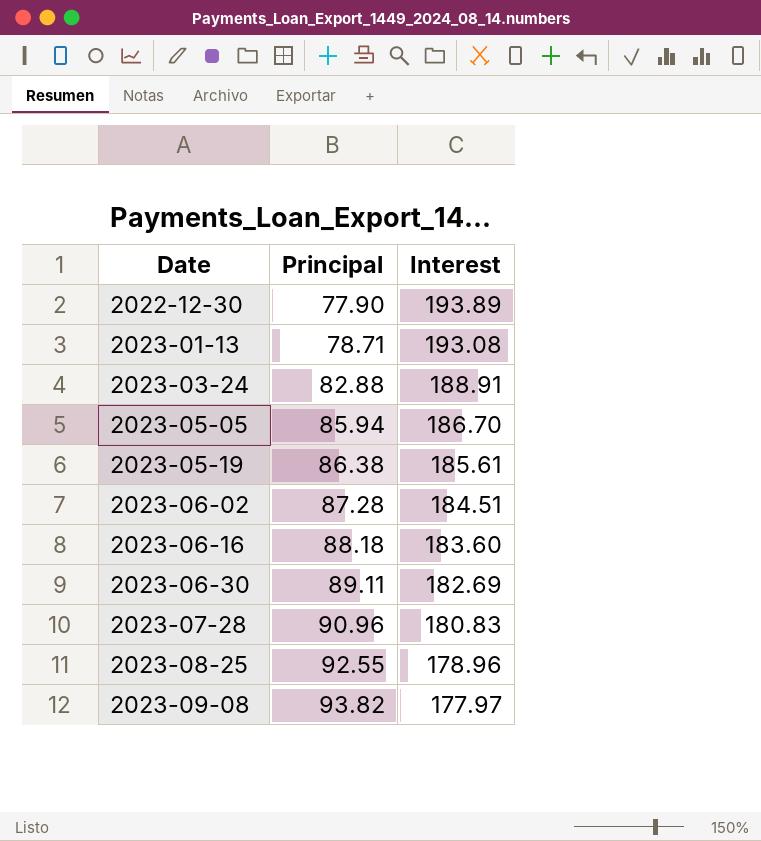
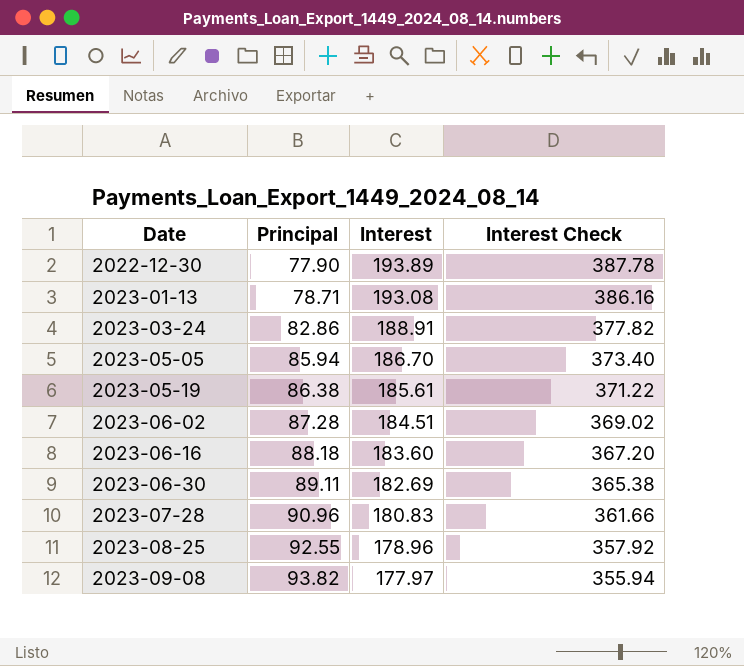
column Interest Check | formula: none -> [Interest] * 2
2023-03-24 | Principal: 82.88 -> 82.86

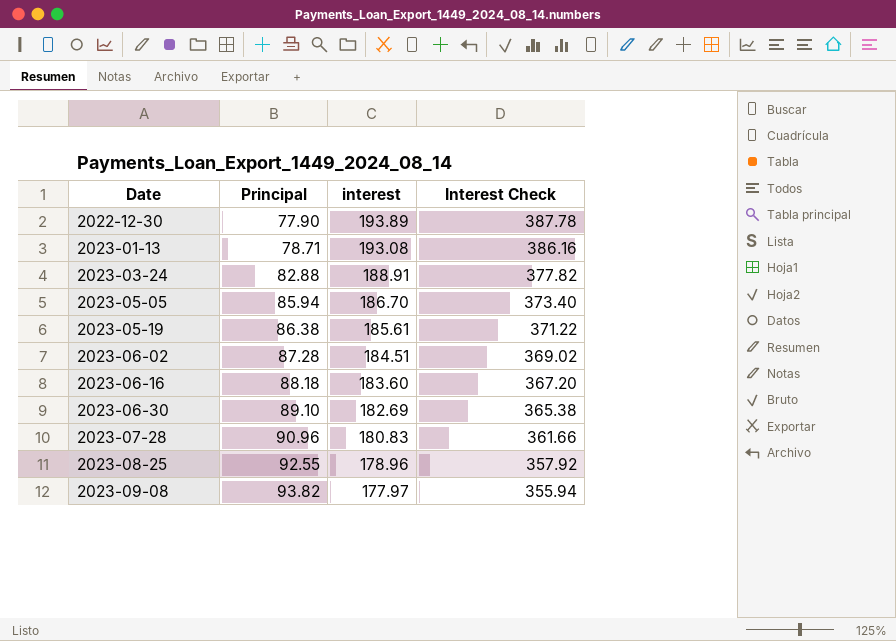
column name: Interest -> interest
2023-03-24 | Principal: 82.86 -> 82.88
2023-06-30 | Principal: 89.11 -> 89.10

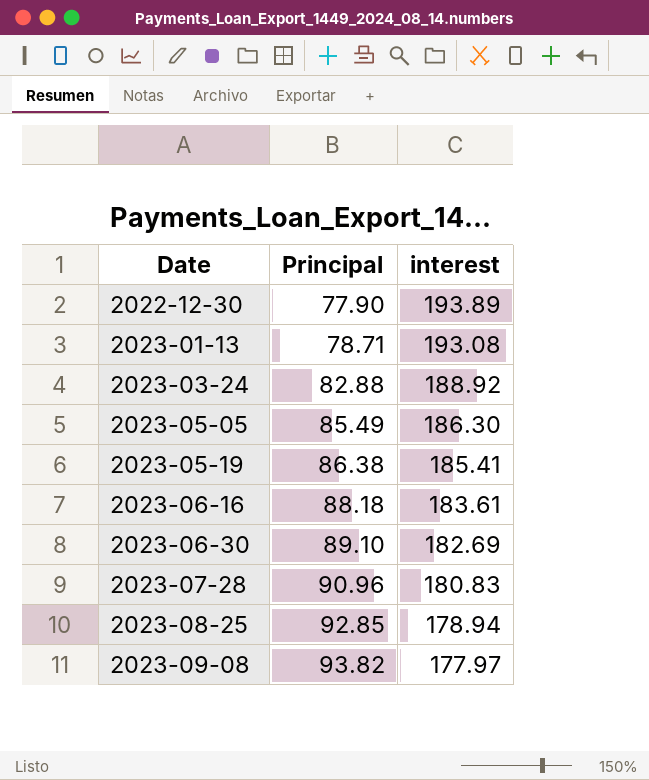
column Interest Check | formula: [interest] * 2 -> none
row 2023-06-02: 87.28 | 184.51 | 369.02 -> none
2023-03-24 | interest: 188.91 -> 188.92
2023-05-05 | Principal: 85.94 -> 85.49
2023-05-05 | interest: 186.70 -> 186.30
2023-05-19 | interest: 185.61 -> 185.41
2023-06-16 | interest: 183.60 -> 183.61
2023-08-25 | Principal: 92.55 -> 92.85
2023-08-25 | interest: 178.96 -> 178.94

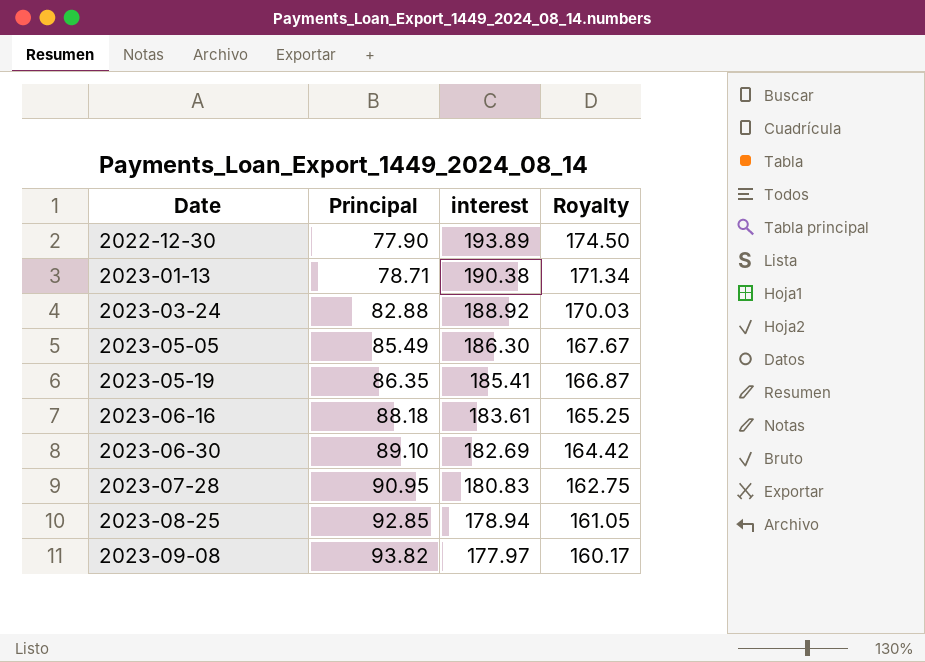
column Royalty | formula: none -> [interest] * 0.9
2023-01-13 | interest: 193.08 -> 190.38
2023-05-19 | Principal: 86.38 -> 86.35
2023-07-28 | Principal: 90.96 -> 90.95

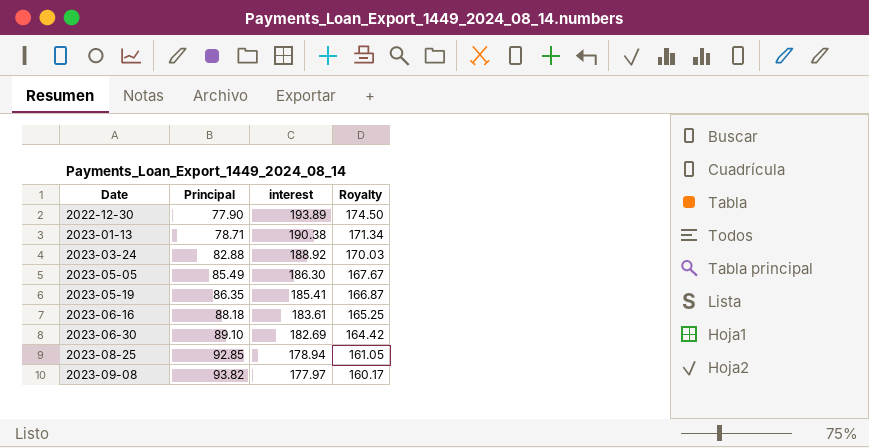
row 2023-07-28: 90.95 | 180.83 | 162.75 -> none

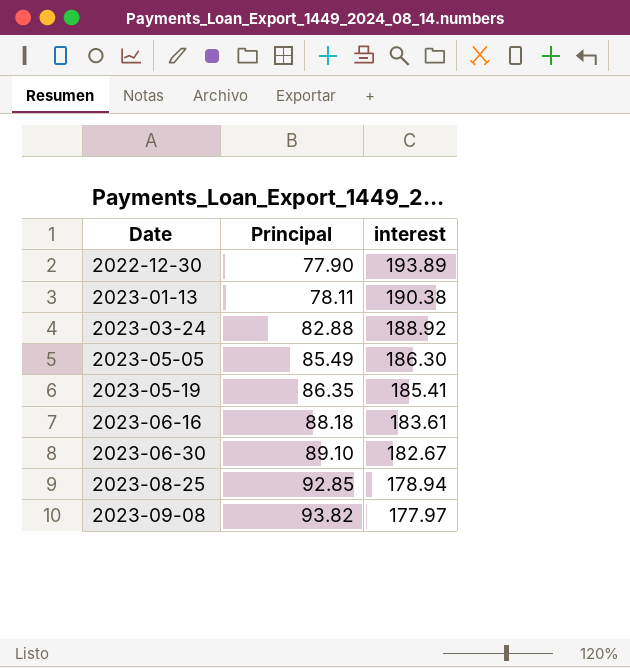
column Royalty | formula: [interest] * 0.9 -> none
2023-01-13 | Principal: 78.71 -> 78.11
2023-06-30 | interest: 182.69 -> 182.67

